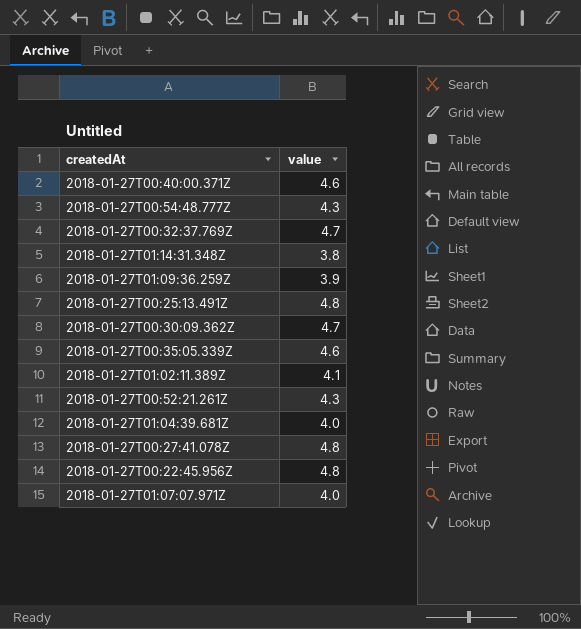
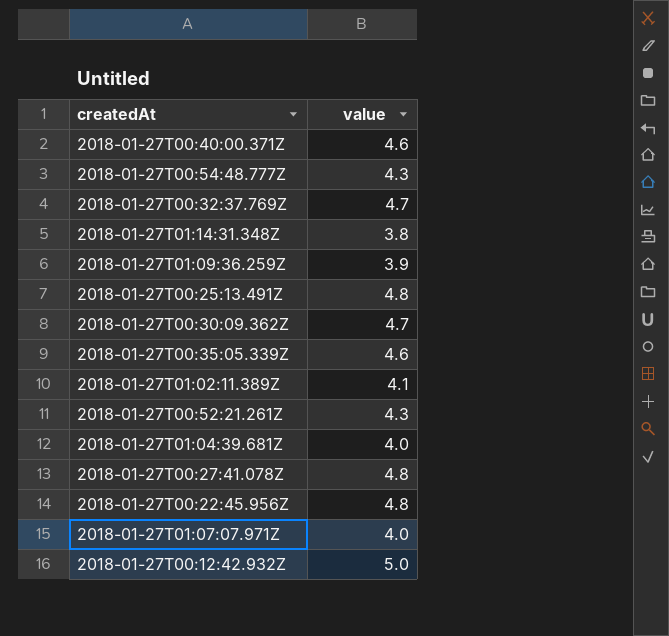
row 2018-01-27T00:12:42.932Z: none -> 5.0

